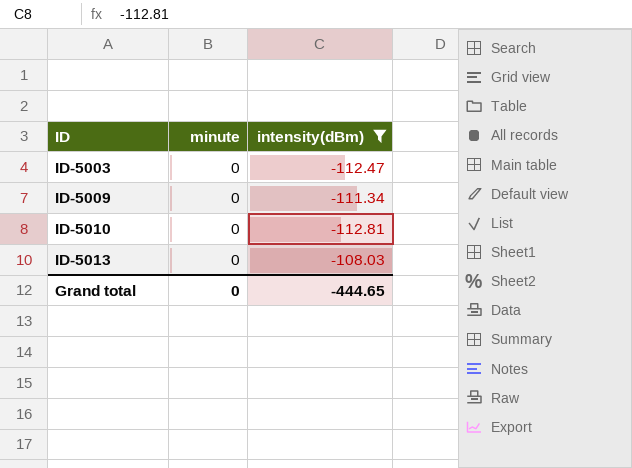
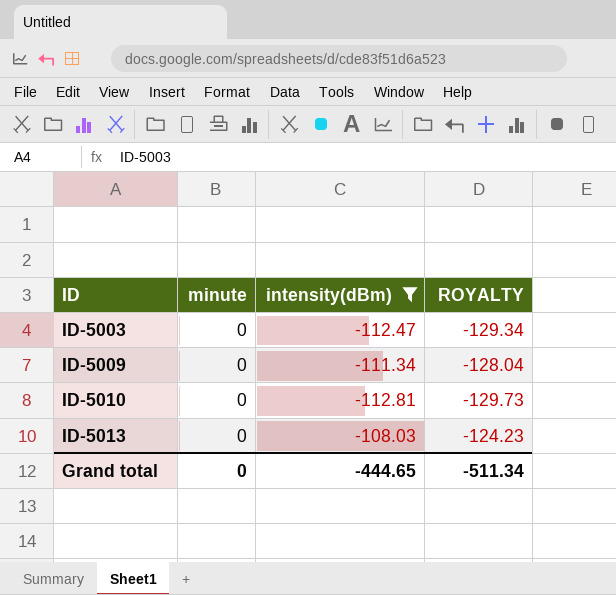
column ROYALTY | formula: none -> [intensity(dBm)] * 1.15

